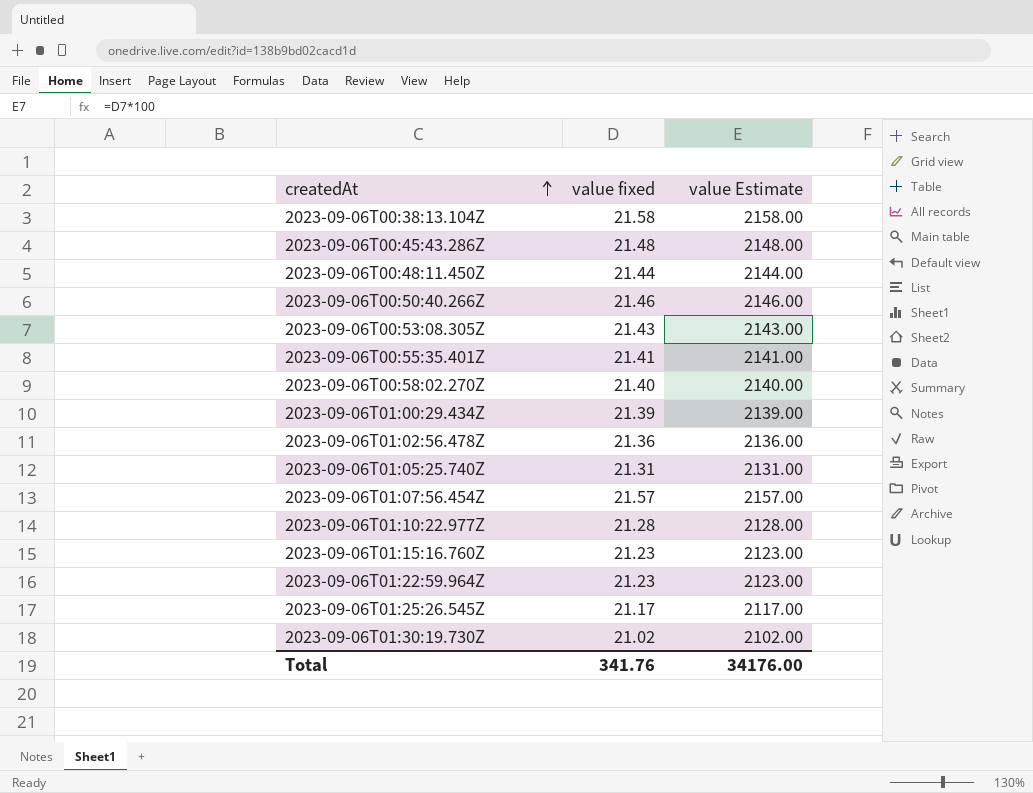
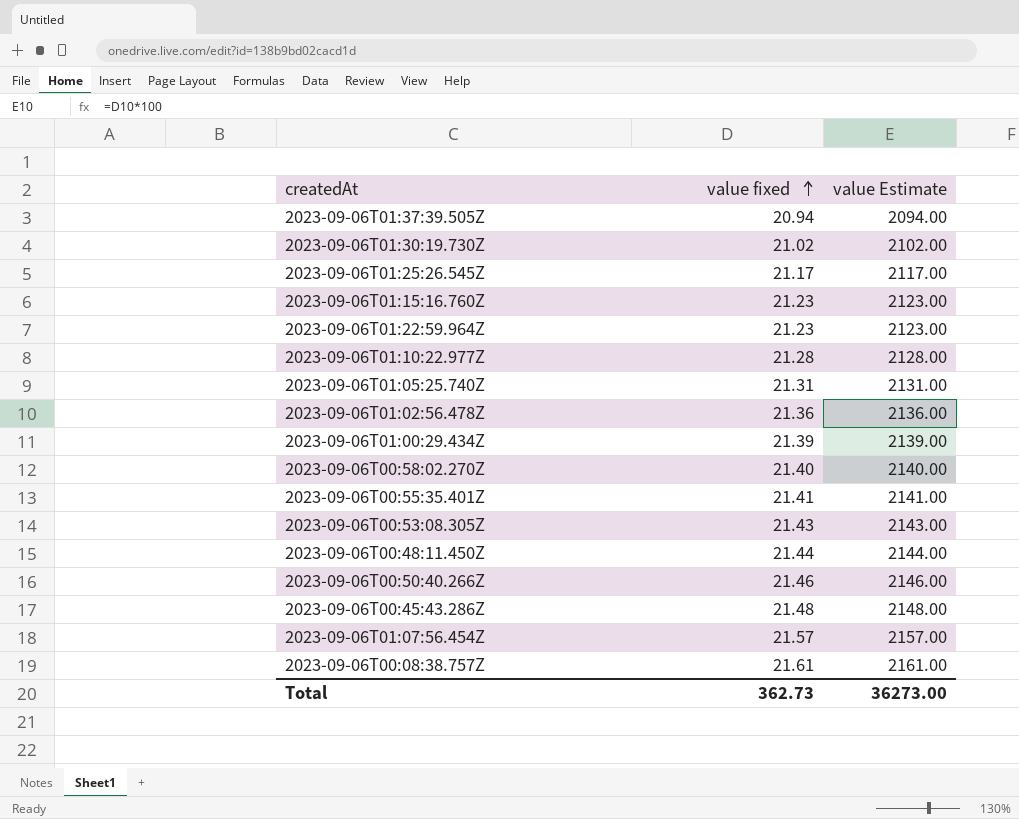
row order: createdAt ascending -> value fixed ascending
row 2023-09-06T00:38:13.104Z: 21.58 | 2158.00 -> none
row 2023-09-06T01:37:39.505Z: none -> 20.94 | 2094.00
row 2023-09-06T00:08:38.757Z: none -> 21.61 | 2161.00
Total | value fixed: 341.76 -> 362.73
Total | value Estimate: 34176.00 -> 36273.00

